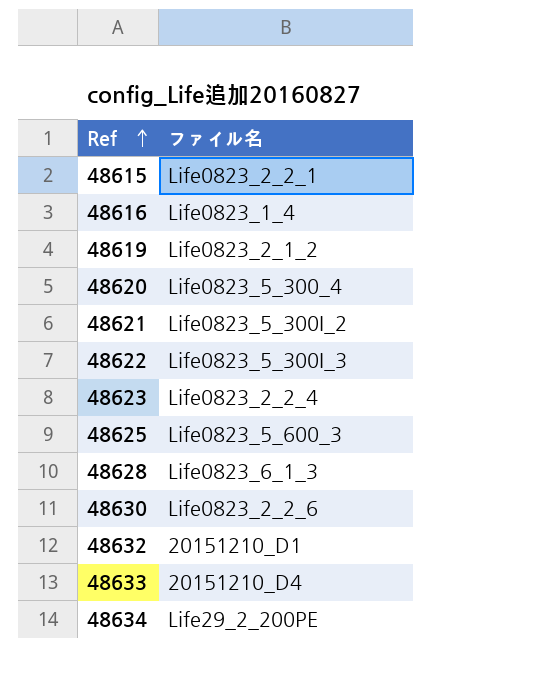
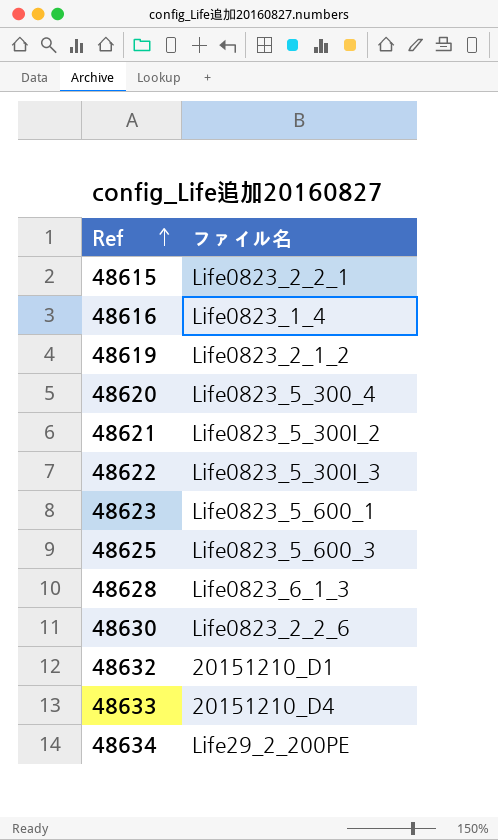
48623 | ファイル名: Life0823_2_2_4 -> Life0823_5_600_1

